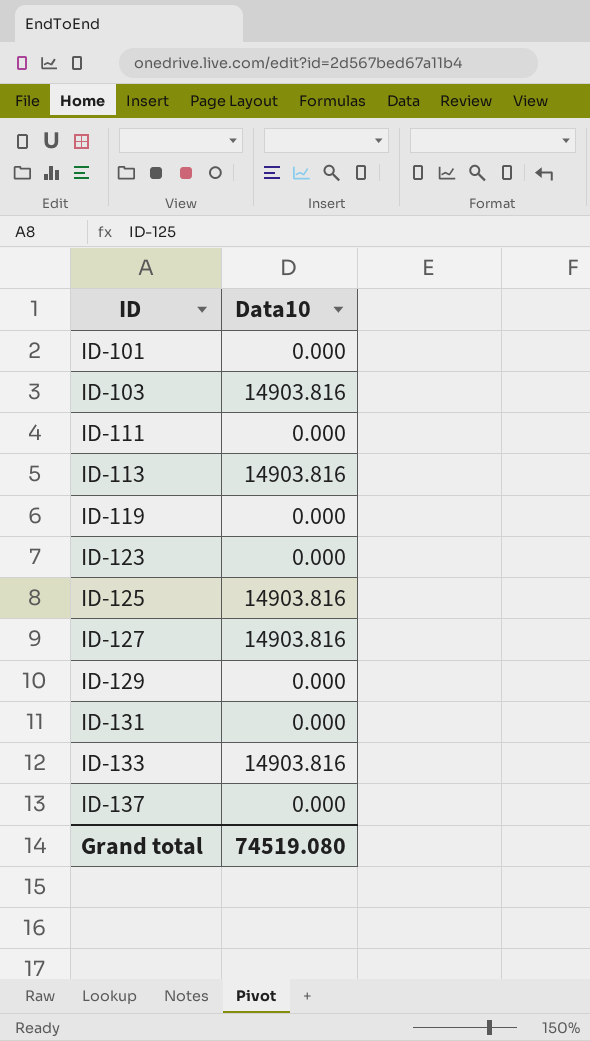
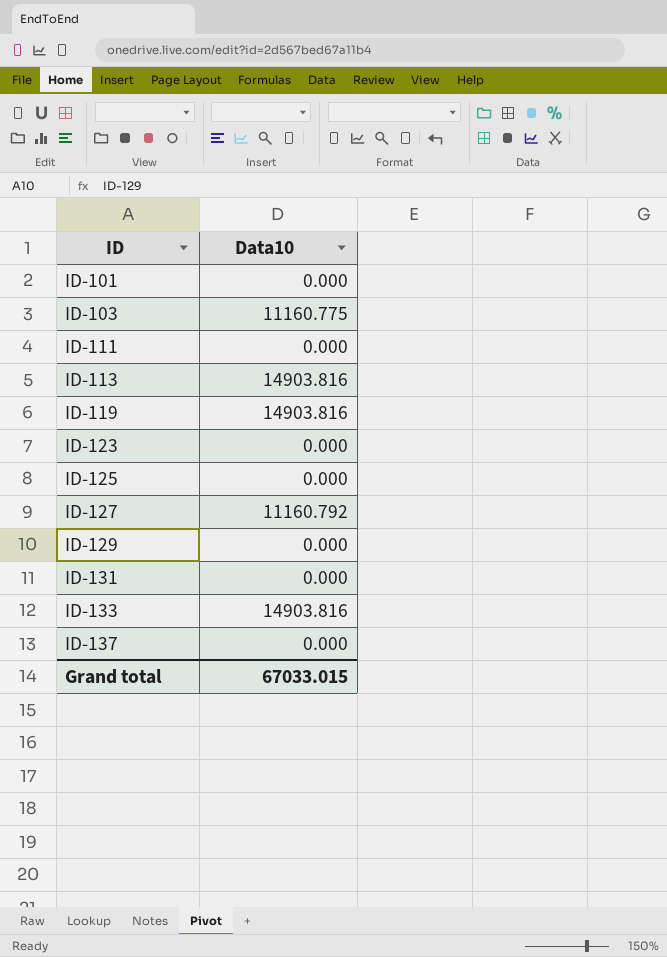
ID-103 | Data10: 14903.816 -> 11160.775
ID-119 | Data10: 0.000 -> 14903.816
ID-125 | Data10: 14903.816 -> 0.000
ID-127 | Data10: 14903.816 -> 11160.792
Grand total | Data10: 74519.080 -> 67033.015

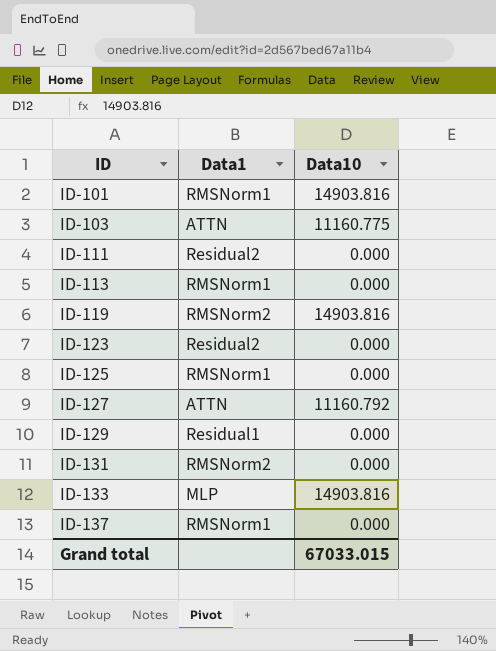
column Data1 | position: none -> 2
ID-101 | Data10: 0.000 -> 14903.816
ID-113 | Data10: 14903.816 -> 0.000

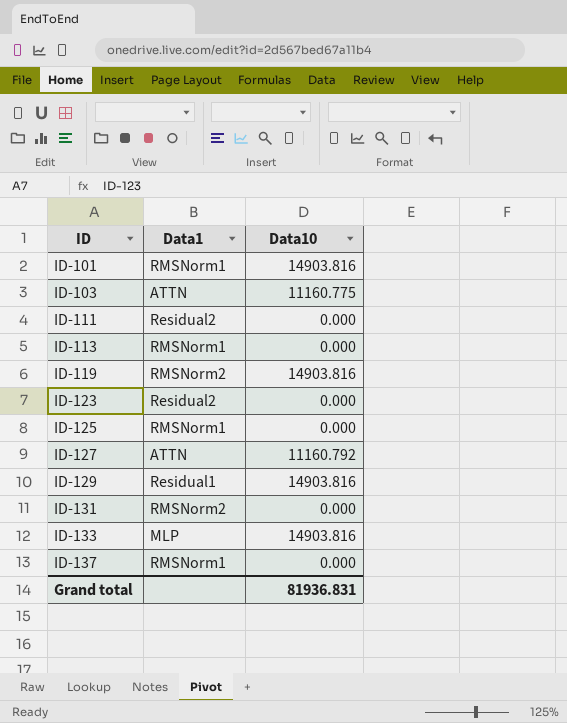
ID-129 | Data10: 0.000 -> 14903.816
Grand total | Data10: 67033.015 -> 81936.831

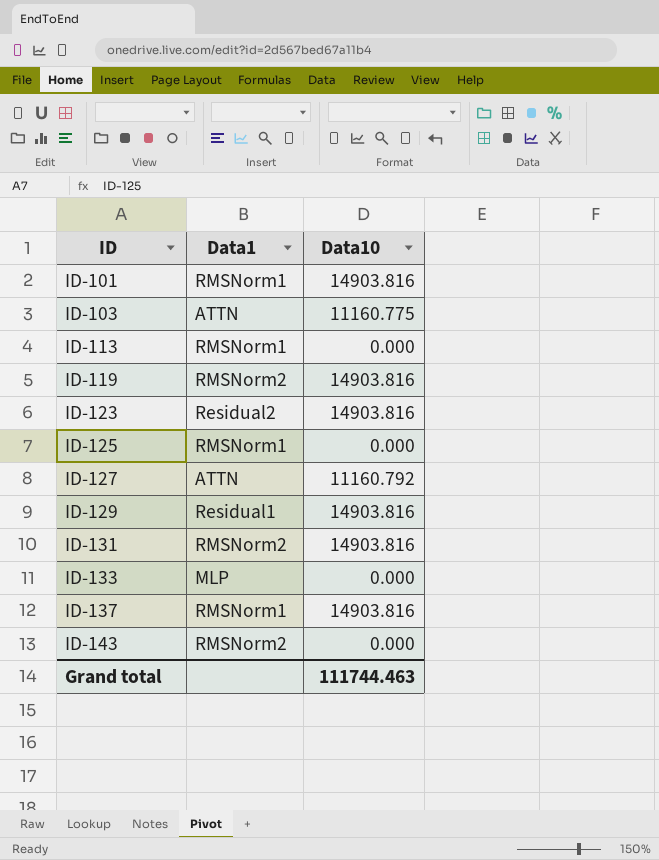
row ID-111: Residual2 | 0.000 -> none
ID-123 | Data10: 0.000 -> 14903.816
ID-131 | Data10: 0.000 -> 14903.816
ID-133 | Data10: 14903.816 -> 0.000
ID-137 | Data10: 0.000 -> 14903.816
row ID-143: none -> RMSNorm2 | 0.000
Grand total | Data10: 81936.831 -> 111744.463

